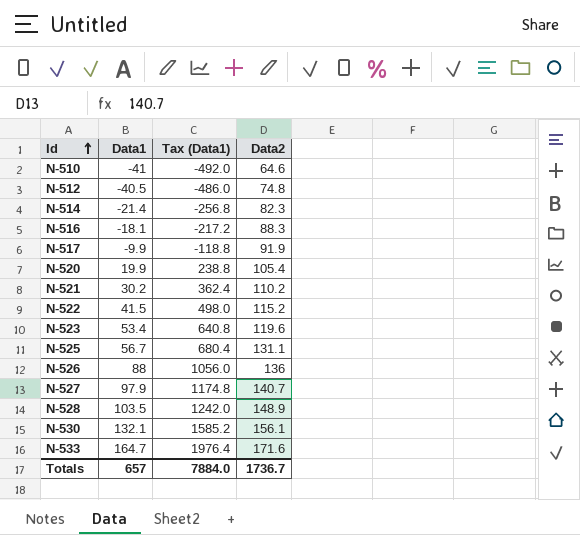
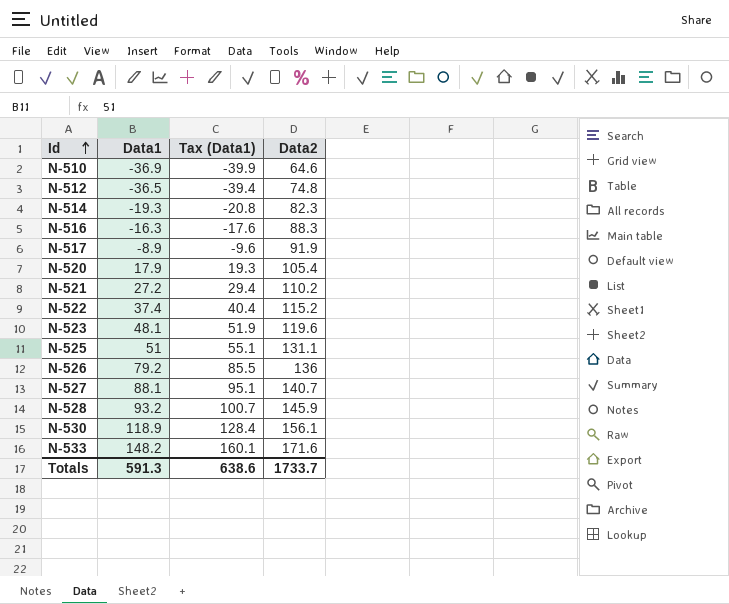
column Tax (Data1) | formula: [Data1] * 12 -> [Data1] * 1.08
N-510 | Data1: -41 -> -36.9
N-512 | Data1: -40.5 -> -36.5
N-514 | Data1: -21.4 -> -19.3
N-516 | Data1: -18.1 -> -16.3
N-517 | Data1: -9.9 -> -8.9
N-520 | Data1: 19.9 -> 17.9
N-521 | Data1: 30.2 -> 27.2
N-522 | Data1: 41.5 -> 37.4
N-523 | Data1: 53.4 -> 48.1
N-525 | Data1: 56.7 -> 51
N-526 | Data1: 88 -> 79.2
N-527 | Data1: 97.9 -> 88.1
N-528 | Data1: 103.5 -> 93.2
N-528 | Data2: 148.9 -> 145.9
N-530 | Data1: 132.1 -> 118.9
N-533 | Data1: 164.7 -> 148.2
Totals | Data1: 657 -> 591.3
Totals | Tax (Data1): 7884.0 -> 638.6
Totals | Data2: 1736.7 -> 1733.7

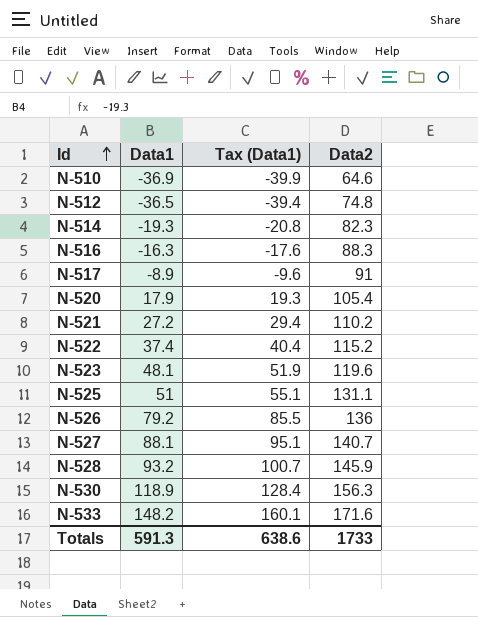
N-517 | Data2: 91.9 -> 91
N-530 | Data2: 156.1 -> 156.3
Totals | Data2: 1733.7 -> 1733

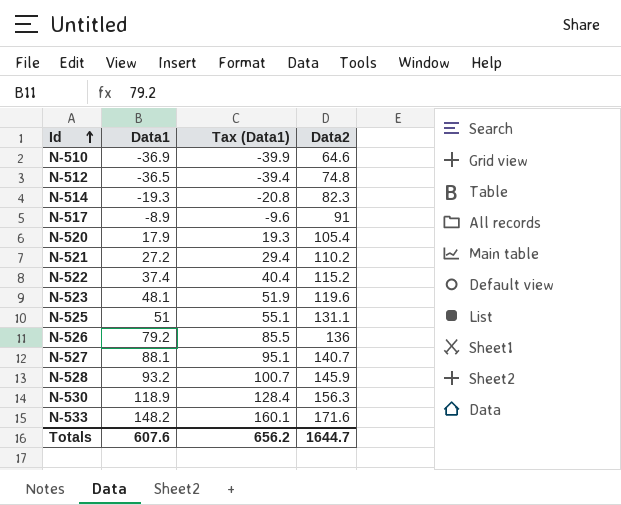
row N-516: -16.3 | -17.6 | 88.3 -> none
Totals | Data1: 591.3 -> 607.6
Totals | Tax (Data1): 638.6 -> 656.2
Totals | Data2: 1733 -> 1644.7

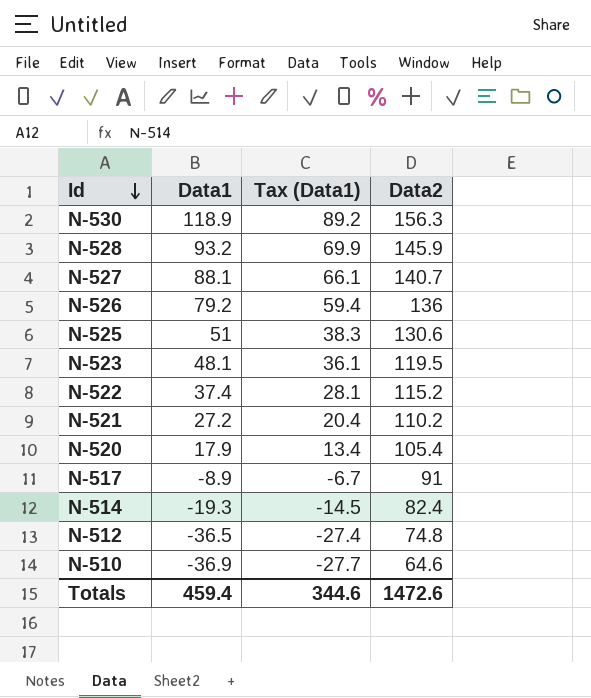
row order: Id ascending -> Id descending
column Tax (Data1) | formula: [Data1] * 1.08 -> [Data1] * 0.75
row N-533: 148.2 | 160.1 | 171.6 -> none
N-525 | Data2: 131.1 -> 130.6
N-523 | Data2: 119.6 -> 119.5
N-514 | Data2: 82.3 -> 82.4
Totals | Data1: 607.6 -> 459.4
Totals | Tax (Data1): 656.2 -> 344.6
Totals | Data2: 1644.7 -> 1472.6

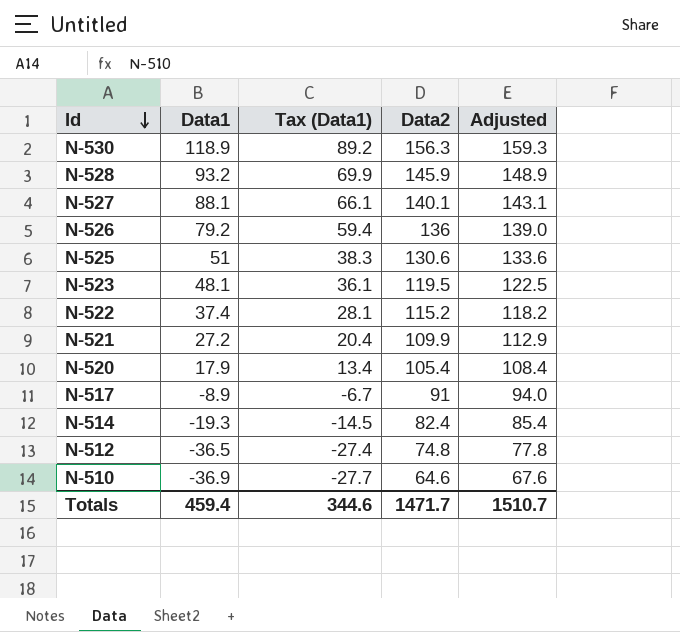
column Adjusted | formula: none -> [Data2] + 3
N-527 | Data2: 140.7 -> 140.1
N-521 | Data2: 110.2 -> 109.9
Totals | Data2: 1472.6 -> 1471.7

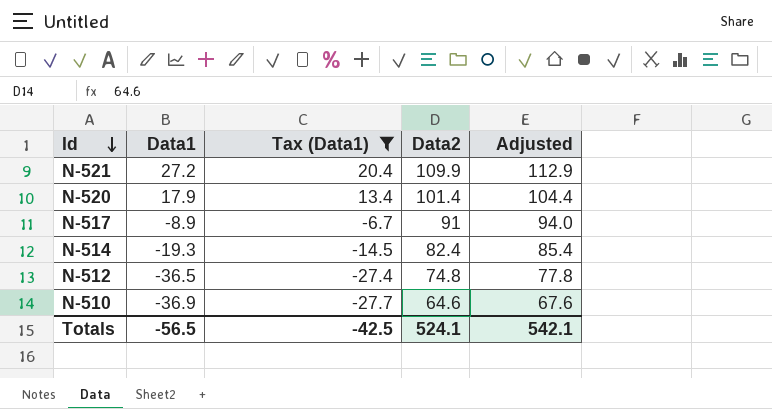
filter: none -> Tax (Data1) <= 20.4
N-520 | Data2: 105.4 -> 101.4
N-520 | Adjusted: 108.4 -> 104.4
Totals | Data1: 459.4 -> -56.5
Totals | Tax (Data1): 344.6 -> -42.5
Totals | Data2: 1471.7 -> 524.1
Totals | Adjusted: 1510.7 -> 542.1

